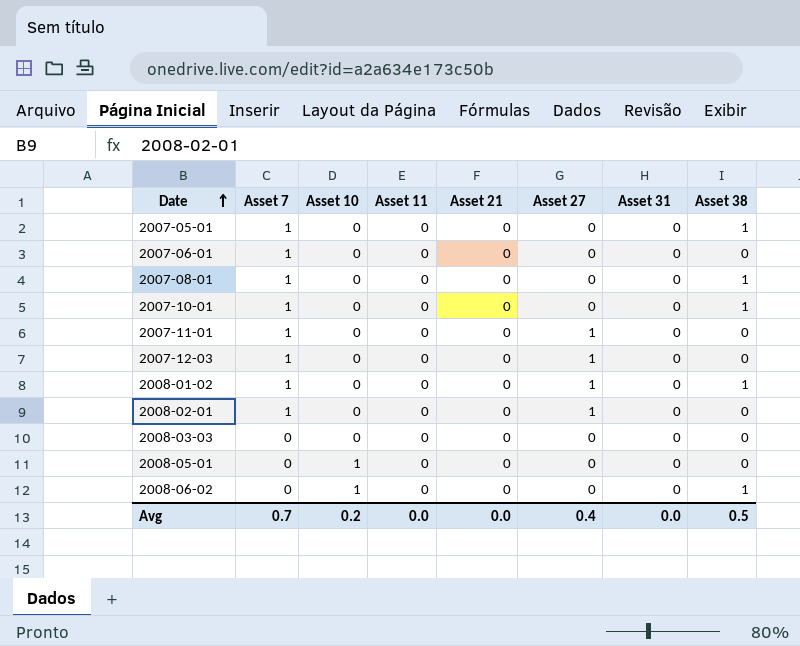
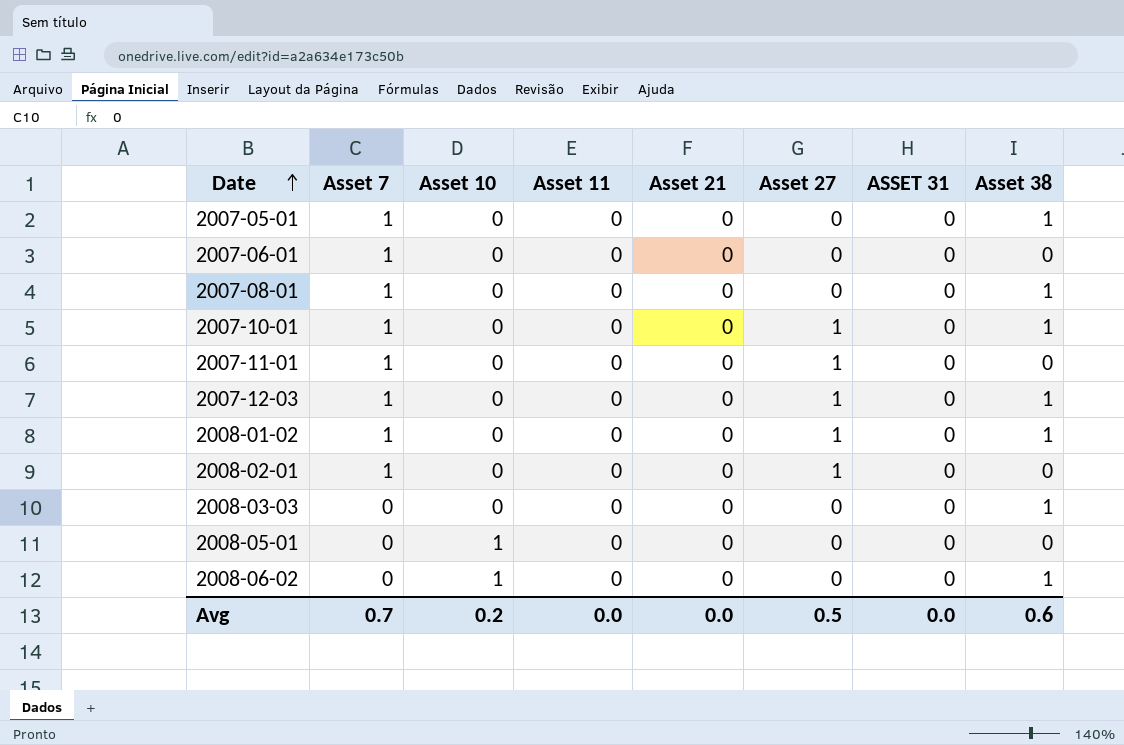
column name: Asset 31 -> ASSET 31
2007-10-01 | Asset 27: 0 -> 1
2007-12-03 | Asset 38: 0 -> 1
2008-03-03 | Asset 38: 0 -> 1
Avg | Asset 27: 0.4 -> 0.5
Avg | Asset 38: 0.5 -> 0.6

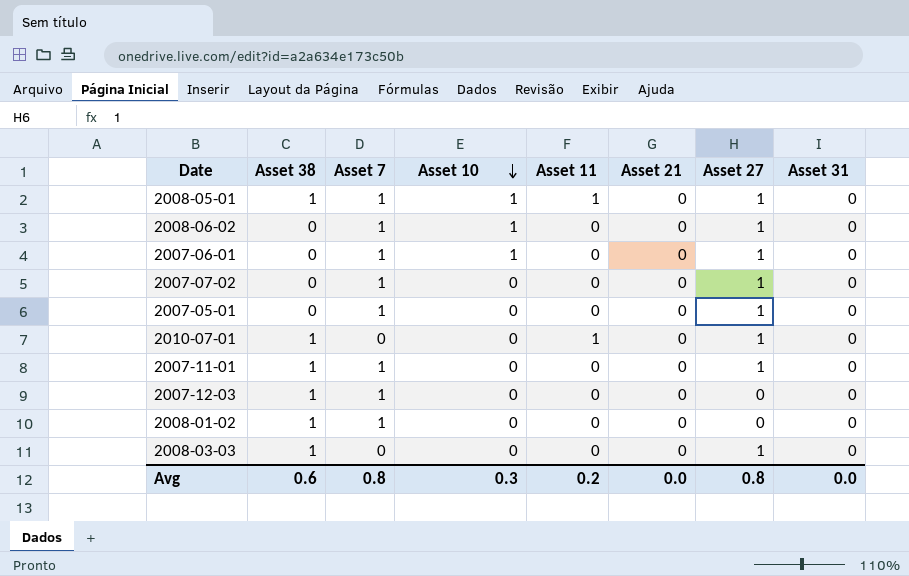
row order: Date ascending -> Asset 10 descending
column Asset 38 | position: 8 -> 2
column name: ASSET 31 -> Asset 31
row 2007-08-01: 1 | 0 | 0 | 0 | 0 | 0 | 1 -> none
row 2007-10-01: 1 | 0 | 0 | 0 | 1 | 0 | 1 -> none
row 2008-02-01: 1 | 0 | 0 | 0 | 1 | 0 | 0 -> none
2008-05-01 | Asset 38: 0 -> 1
2008-05-01 | Asset 7: 0 -> 1
2008-05-01 | Asset 11: 0 -> 1
2008-05-01 | Asset 27: 0 -> 1
2008-06-02 | Asset 38: 1 -> 0
2008-06-02 | Asset 7: 0 -> 1
2008-06-02 | Asset 27: 0 -> 1
2007-06-01 | Asset 10: 0 -> 1
2007-06-01 | Asset 27: 0 -> 1
row 2007-07-02: none -> 0 | 1 | 0 | 0 | 0 | 1 | 0
2007-05-01 | Asset 38: 1 -> 0
2007-05-01 | Asset 27: 0 -> 1
row 2010-07-01: none -> 1 | 0 | 0 | 1 | 0 | 1 | 0
2007-11-01 | Asset 38: 0 -> 1
2007-12-03 | Asset 27: 1 -> 0
2008-01-02 | Asset 27: 1 -> 0
2008-03-03 | Asset 27: 0 -> 1
Avg | Asset 7: 0.7 -> 0.8
Avg | Asset 10: 0.2 -> 0.3
Avg | Asset 11: 0.0 -> 0.2
Avg | Asset 27: 0.5 -> 0.8

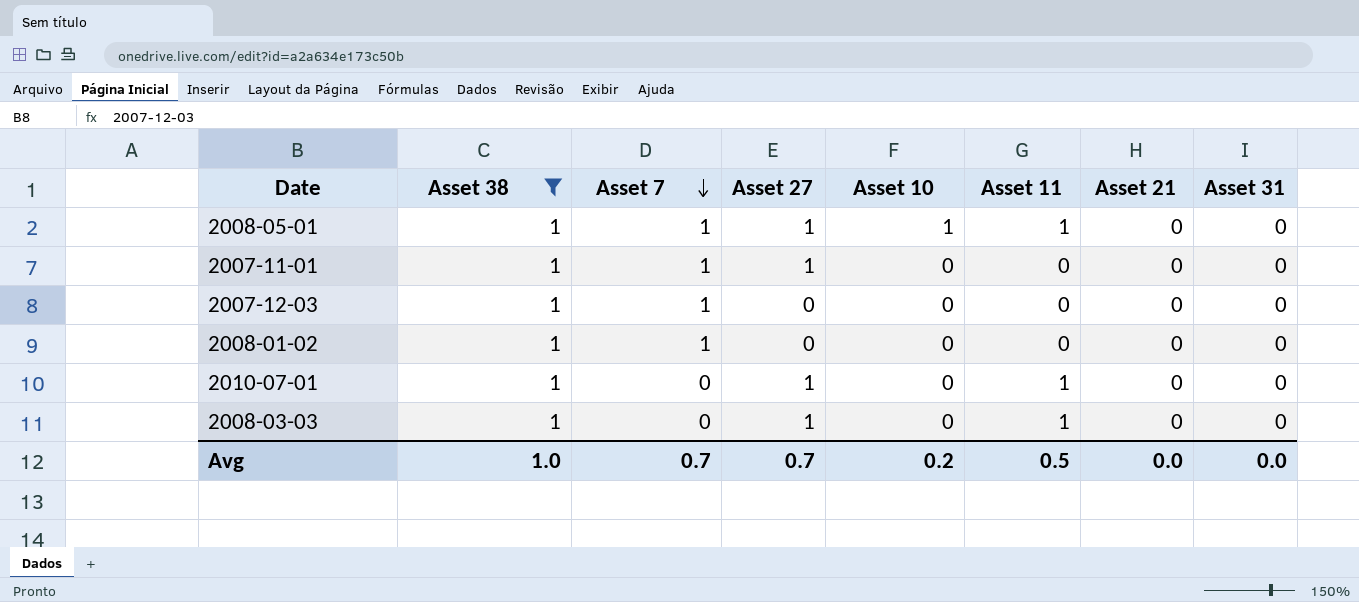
filter: none -> Asset 38 = 1
row order: Asset 10 descending -> Asset 7 descending
column Asset 27 | position: 7 -> 4
2008-03-03 | Asset 11: 0 -> 1
Avg | Asset 38: 0.6 -> 1.0
Avg | Asset 7: 0.8 -> 0.7
Avg | Asset 27: 0.8 -> 0.7
Avg | Asset 10: 0.3 -> 0.2
Avg | Asset 11: 0.2 -> 0.5

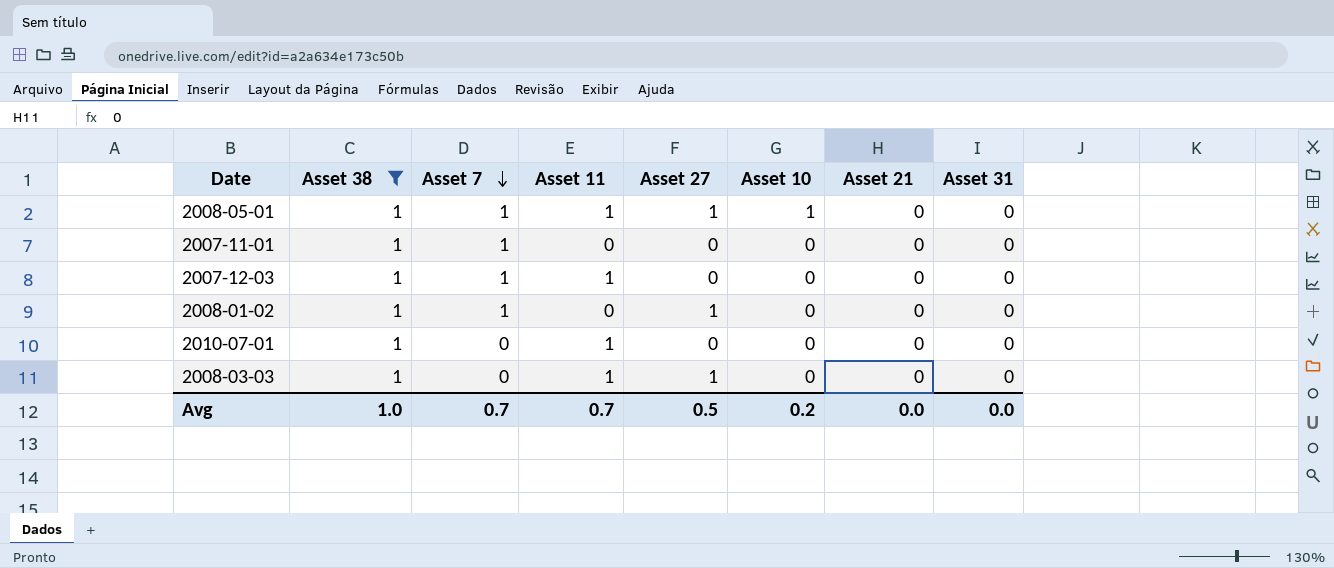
column Asset 11 | position: 6 -> 4
2007-11-01 | Asset 27: 1 -> 0
2007-12-03 | Asset 11: 0 -> 1
2008-01-02 | Asset 27: 0 -> 1
2010-07-01 | Asset 27: 1 -> 0
Avg | Asset 11: 0.5 -> 0.7
Avg | Asset 27: 0.7 -> 0.5

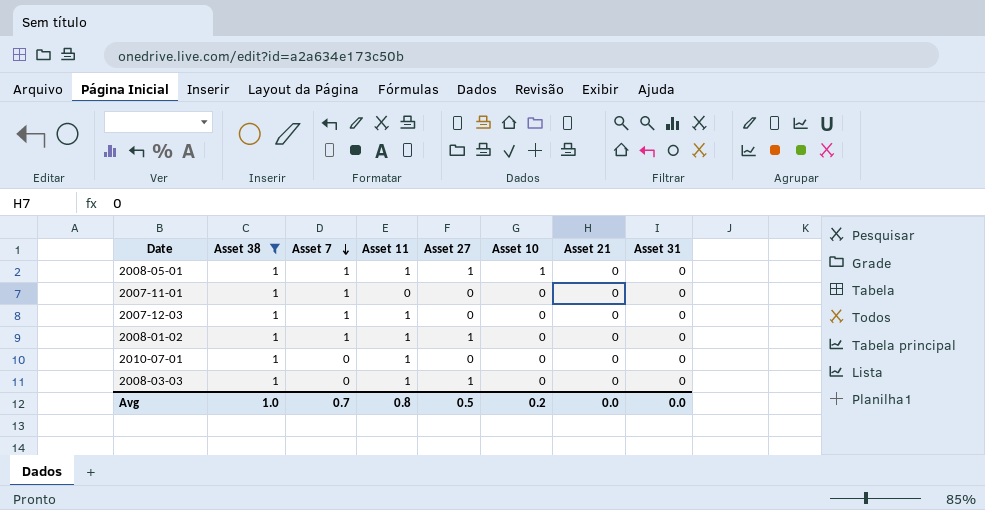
2008-01-02 | Asset 11: 0 -> 1
Avg | Asset 11: 0.7 -> 0.8

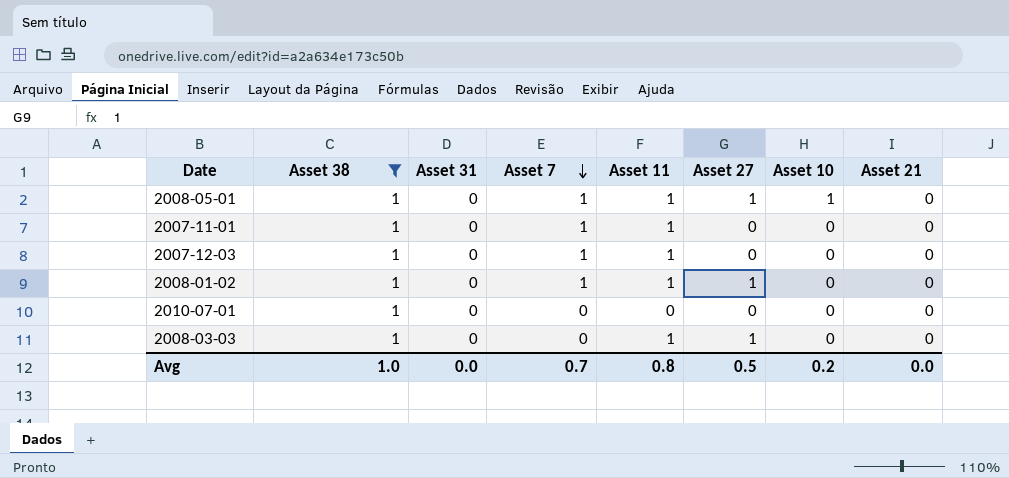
column Asset 31 | position: 8 -> 3
2007-11-01 | Asset 11: 0 -> 1
2010-07-01 | Asset 11: 1 -> 0

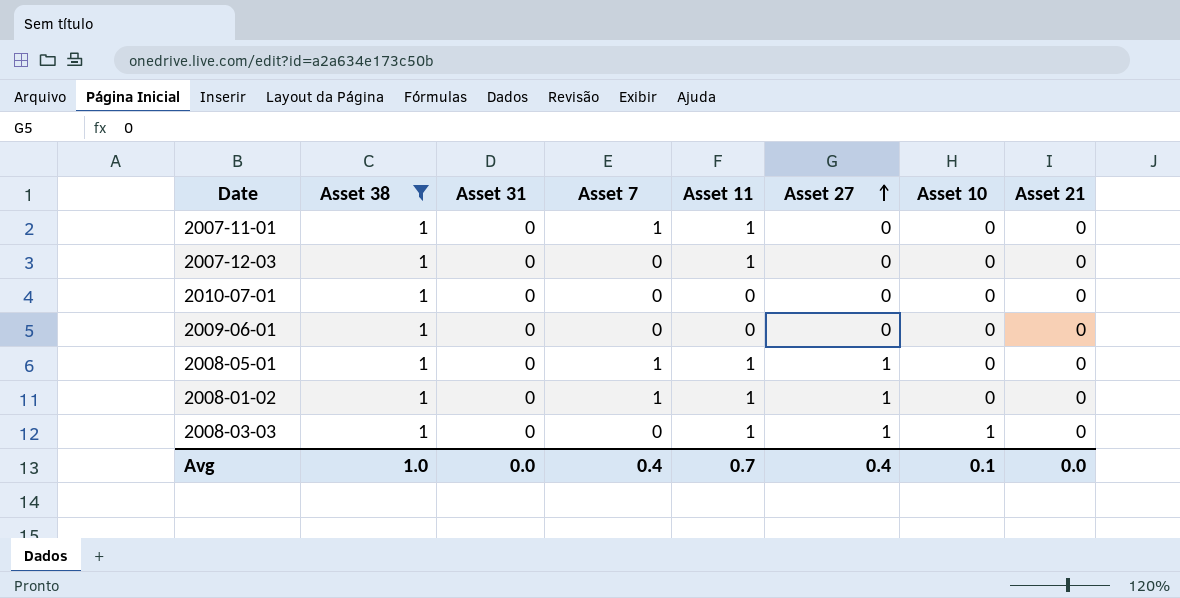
row order: Asset 7 descending -> Asset 27 ascending
2007-12-03 | Asset 7: 1 -> 0
row 2009-06-01: none -> 1 | 0 | 0 | 0 | 0 | 0 | 0
2008-05-01 | Asset 10: 1 -> 0
2008-03-03 | Asset 10: 0 -> 1
Avg | Asset 7: 0.7 -> 0.4
Avg | Asset 11: 0.8 -> 0.7
Avg | Asset 27: 0.5 -> 0.4
Avg | Asset 10: 0.2 -> 0.1

